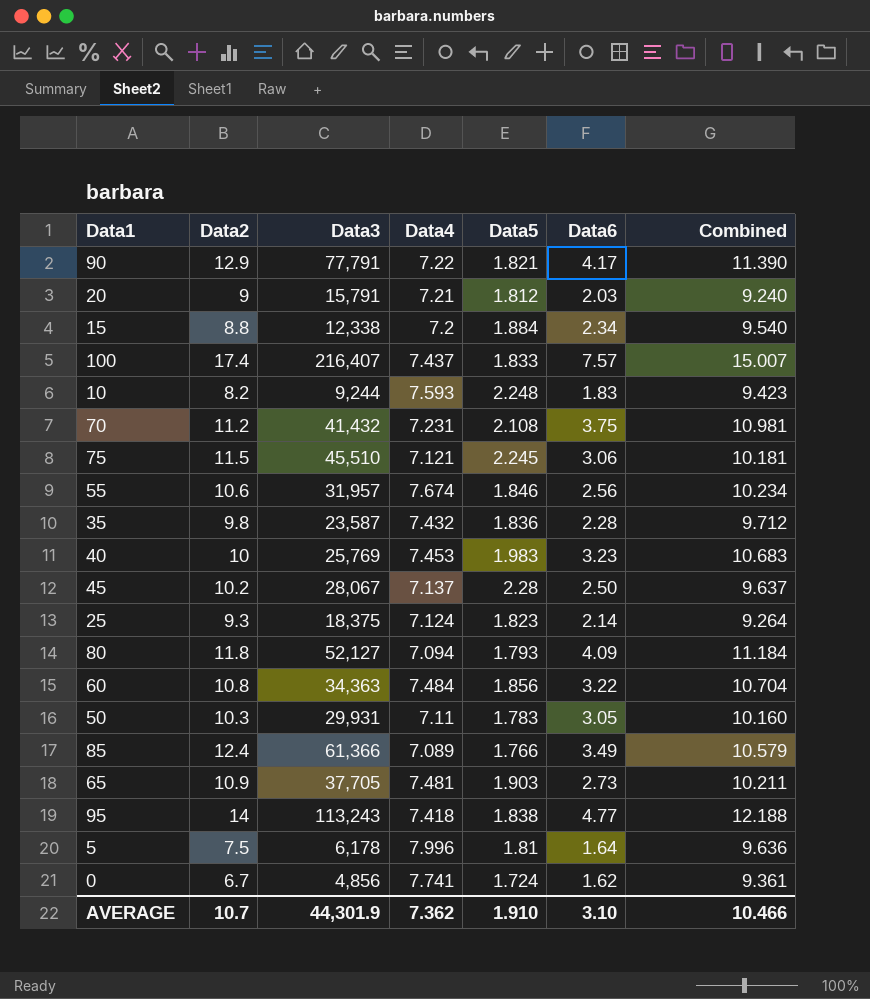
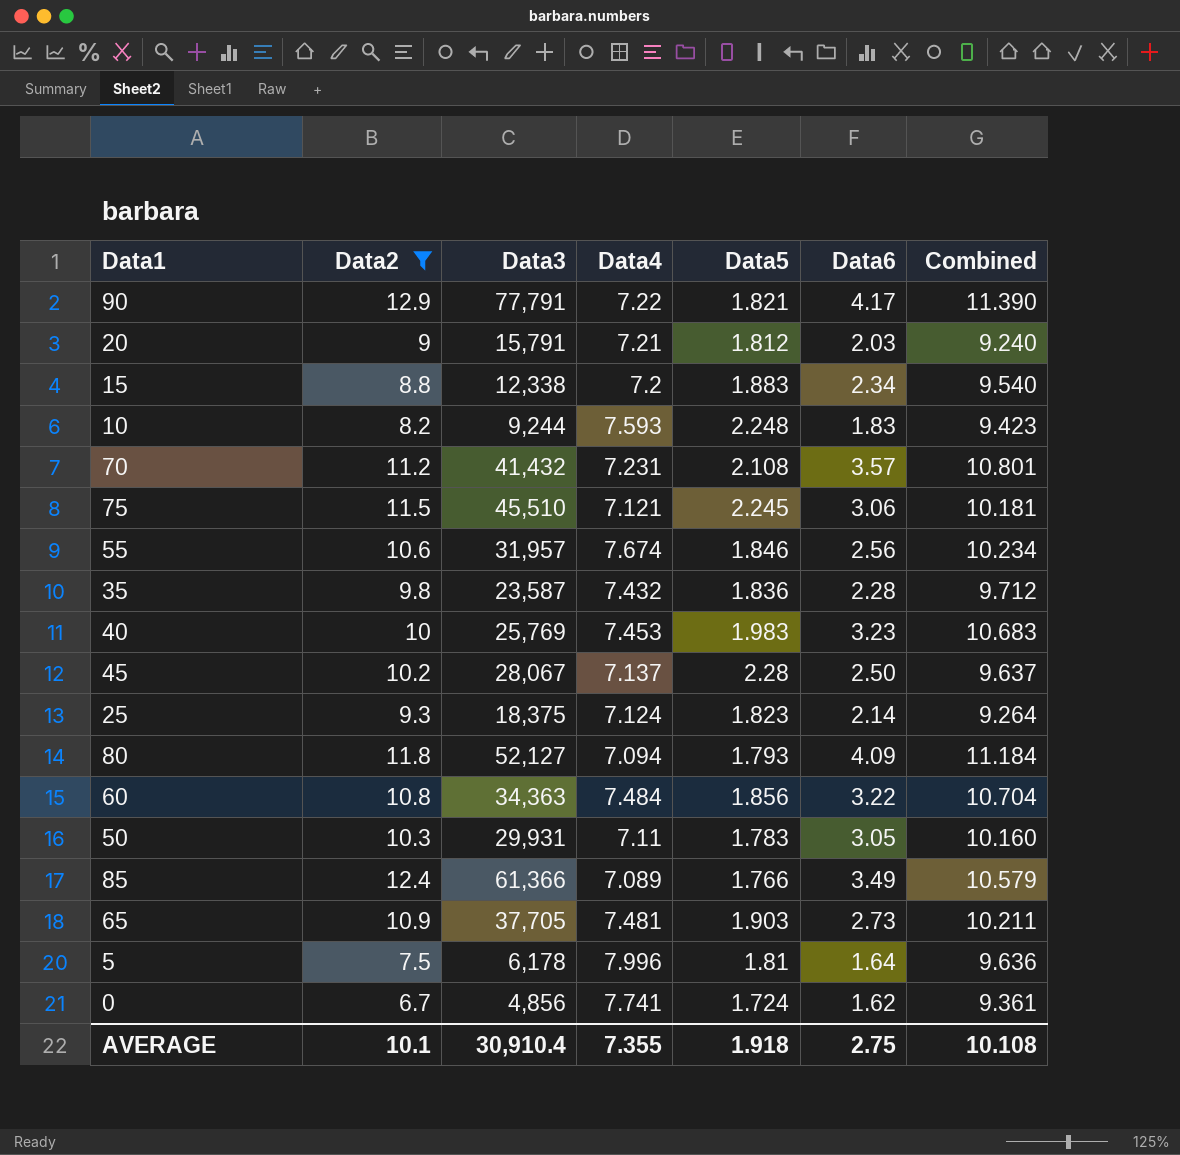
filter: none -> Data2 <= 12.9
15 | Data5: 1.884 -> 1.883
70 | Data6: 3.75 -> 3.57
70 | Combined: 10.981 -> 10.801
AVERAGE | Data2: 10.7 -> 10.1
AVERAGE | Data3: 44,301.9 -> 30,910.4
AVERAGE | Data4: 7.362 -> 7.355
AVERAGE | Data5: 1.910 -> 1.918
AVERAGE | Data6: 3.10 -> 2.75
AVERAGE | Combined: 10.466 -> 10.108

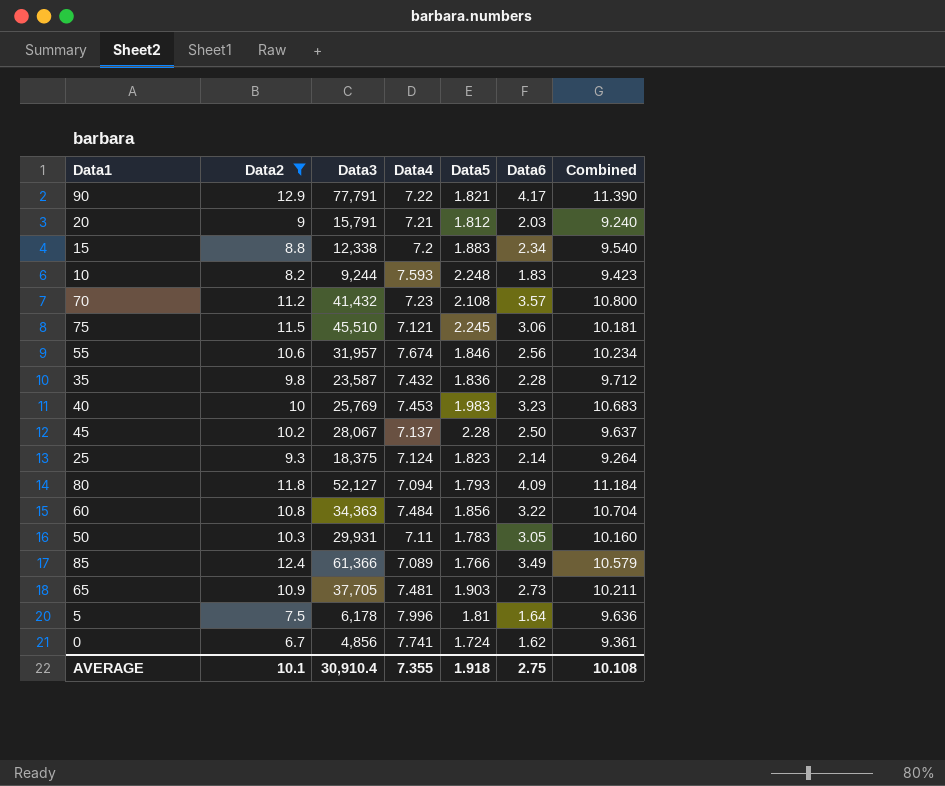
70 | Data4: 7.231 -> 7.23
70 | Combined: 10.801 -> 10.800

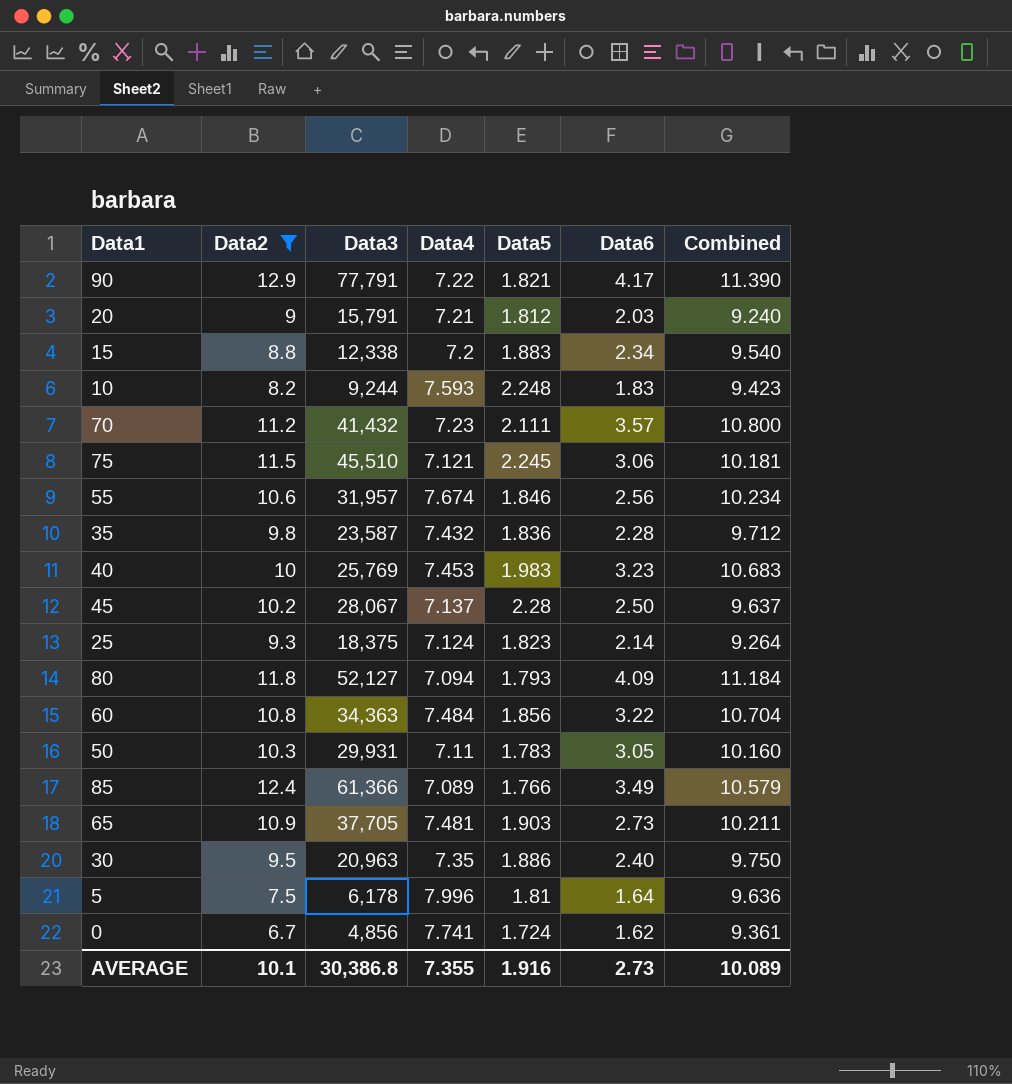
70 | Data5: 2.108 -> 2.111
row 30: none -> 9.5 | 20,963 | 7.35 | 1.886 | 2.40 | 9.750
AVERAGE | Data3: 30,910.4 -> 30,386.8
AVERAGE | Data5: 1.918 -> 1.916
AVERAGE | Data6: 2.75 -> 2.73
AVERAGE | Combined: 10.108 -> 10.089

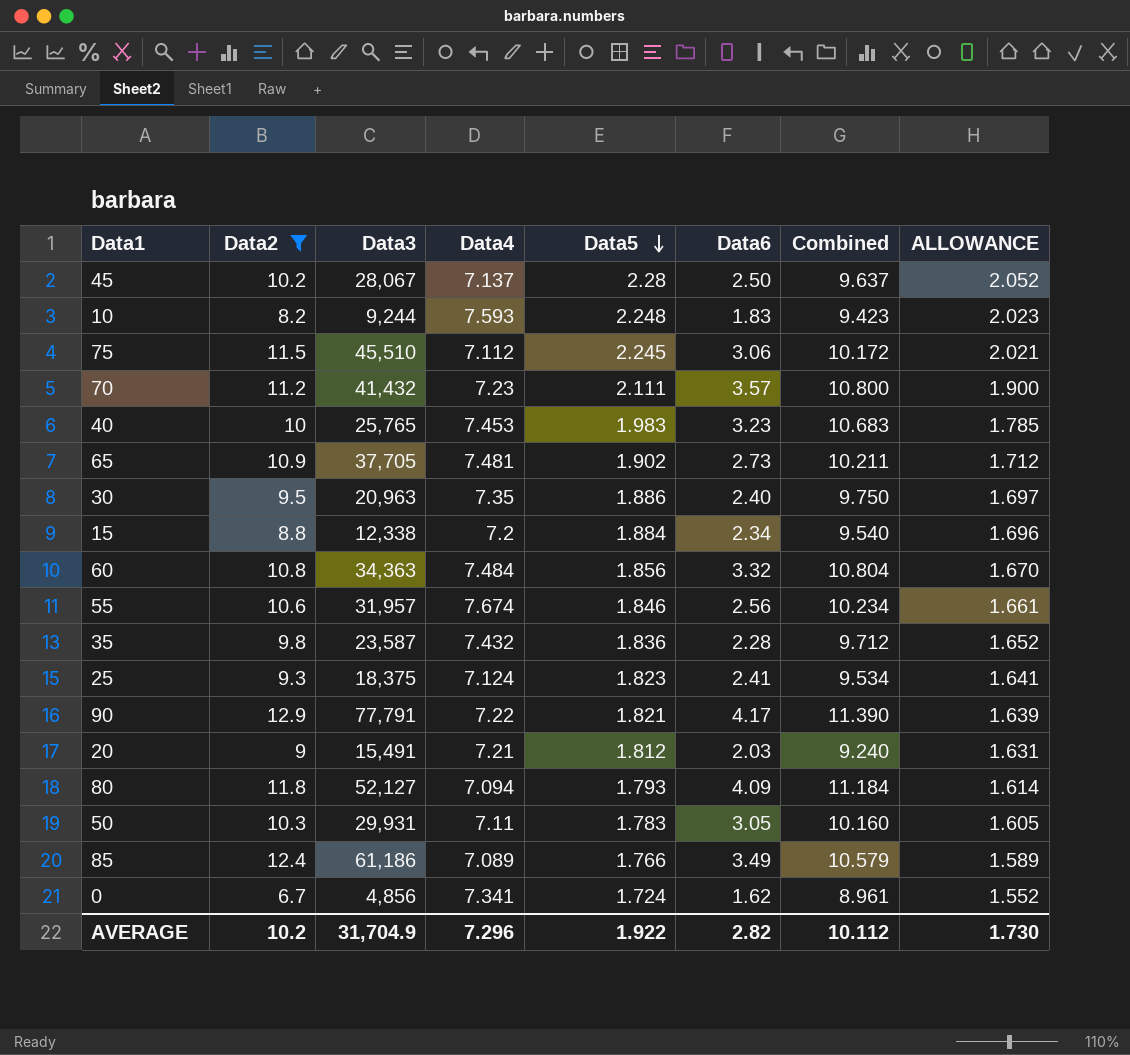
row order: none -> Data5 descending
column ALLOWANCE | formula: none -> [Data5] * 0.9
row 5: 7.5 | 6,178 | 7.996 | 1.81 | 1.64 | 9.636 -> none
75 | Data4: 7.121 -> 7.112
75 | Combined: 10.181 -> 10.172
40 | Data3: 25,769 -> 25,765
65 | Data5: 1.903 -> 1.902
15 | Data5: 1.883 -> 1.884
60 | Data6: 3.22 -> 3.32
60 | Combined: 10.704 -> 10.804
25 | Data6: 2.14 -> 2.41
25 | Combined: 9.264 -> 9.534
20 | Data3: 15,791 -> 15,491
85 | Data3: 61,366 -> 61,186
0 | Data4: 7.741 -> 7.341
0 | Combined: 9.361 -> 8.961
AVERAGE | Data2: 10.1 -> 10.2
AVERAGE | Data3: 30,386.8 -> 31,704.9
AVERAGE | Data4: 7.355 -> 7.296
AVERAGE | Data5: 1.916 -> 1.922
AVERAGE | Data6: 2.73 -> 2.82
AVERAGE | Combined: 10.089 -> 10.112

